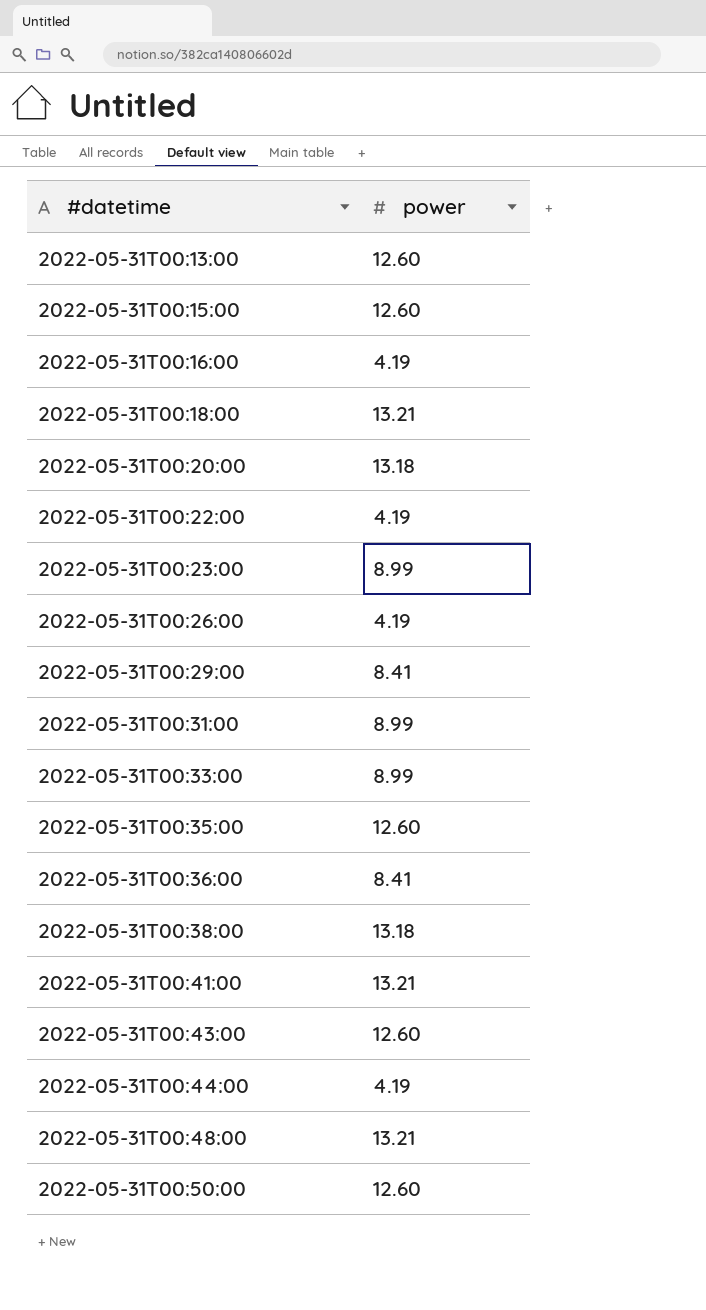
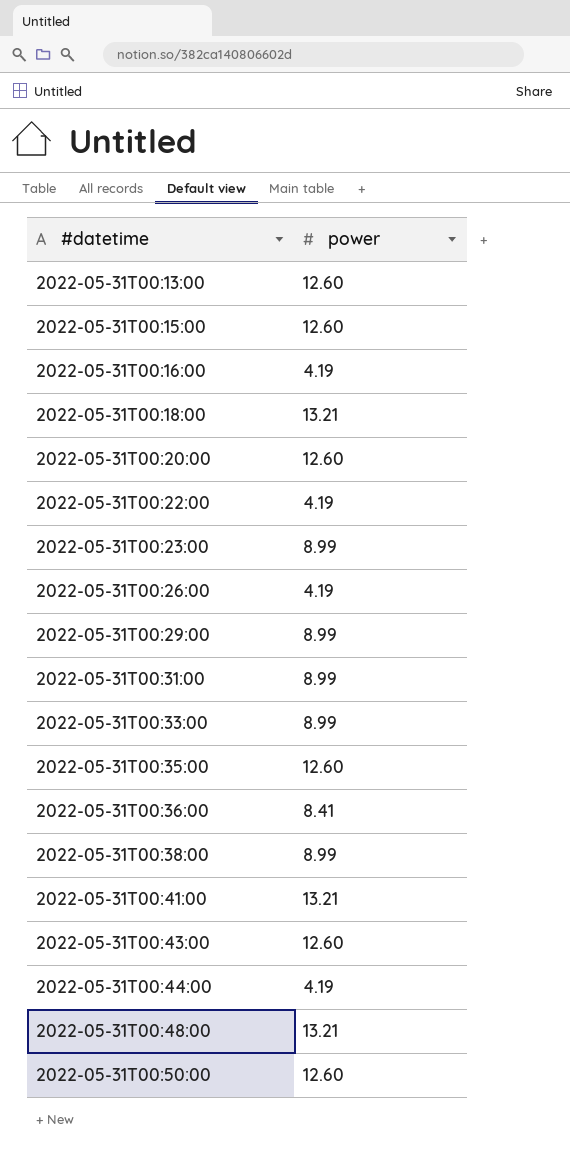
2022-05-31T00:20:00 | power: 13.18 -> 12.60
2022-05-31T00:29:00 | power: 8.41 -> 8.99
2022-05-31T00:38:00 | power: 13.18 -> 8.99

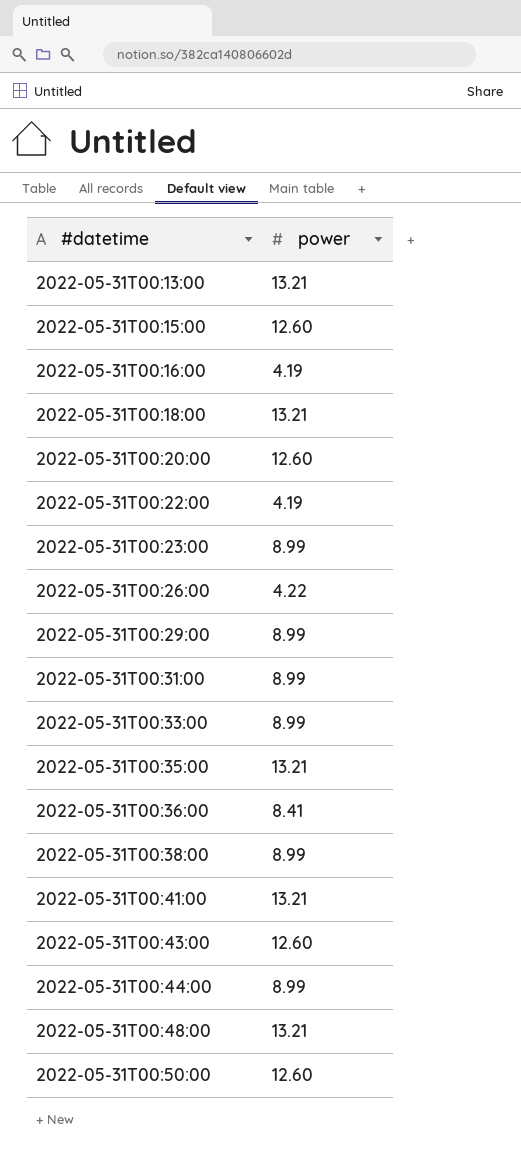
2022-05-31T00:13:00 | power: 12.60 -> 13.21
2022-05-31T00:26:00 | power: 4.19 -> 4.22
2022-05-31T00:35:00 | power: 12.60 -> 13.21
2022-05-31T00:44:00 | power: 4.19 -> 8.99

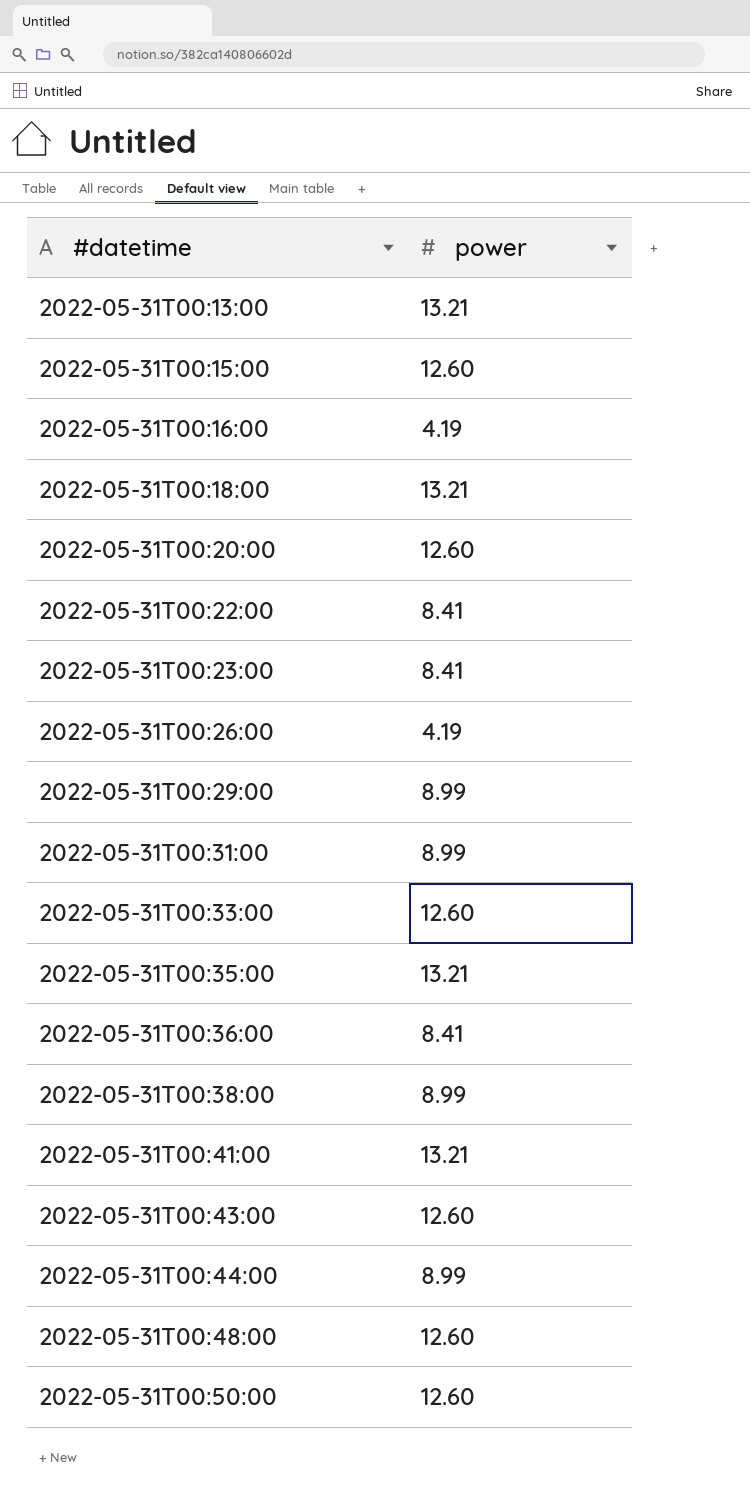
2022-05-31T00:22:00 | power: 4.19 -> 8.41
2022-05-31T00:23:00 | power: 8.99 -> 8.41
2022-05-31T00:26:00 | power: 4.22 -> 4.19
2022-05-31T00:33:00 | power: 8.99 -> 12.60
2022-05-31T00:48:00 | power: 13.21 -> 12.60

